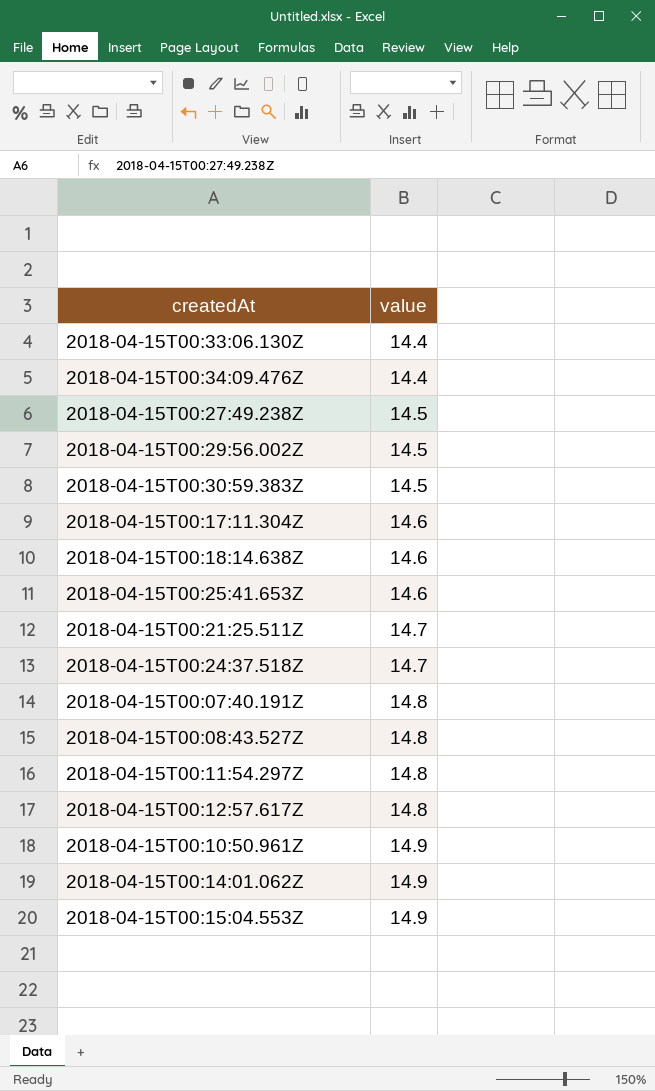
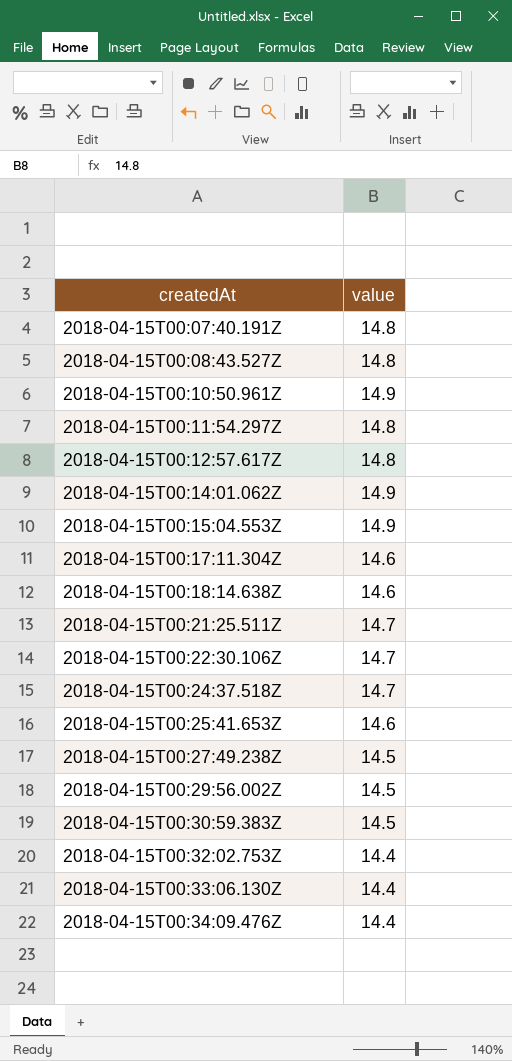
row order: value ascending -> createdAt ascending
row 2018-04-15T00:22:30.106Z: none -> 14.7
row 2018-04-15T00:32:02.753Z: none -> 14.4

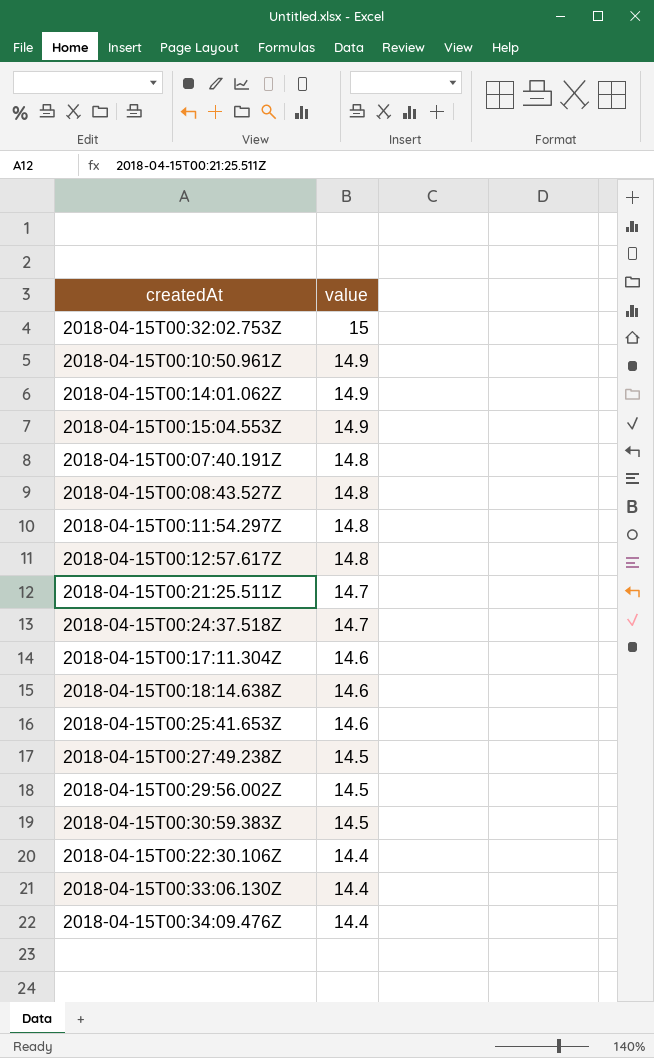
row order: createdAt ascending -> value descending
2018-04-15T00:32:02.753Z | value: 14.4 -> 15
2018-04-15T00:22:30.106Z | value: 14.7 -> 14.4

